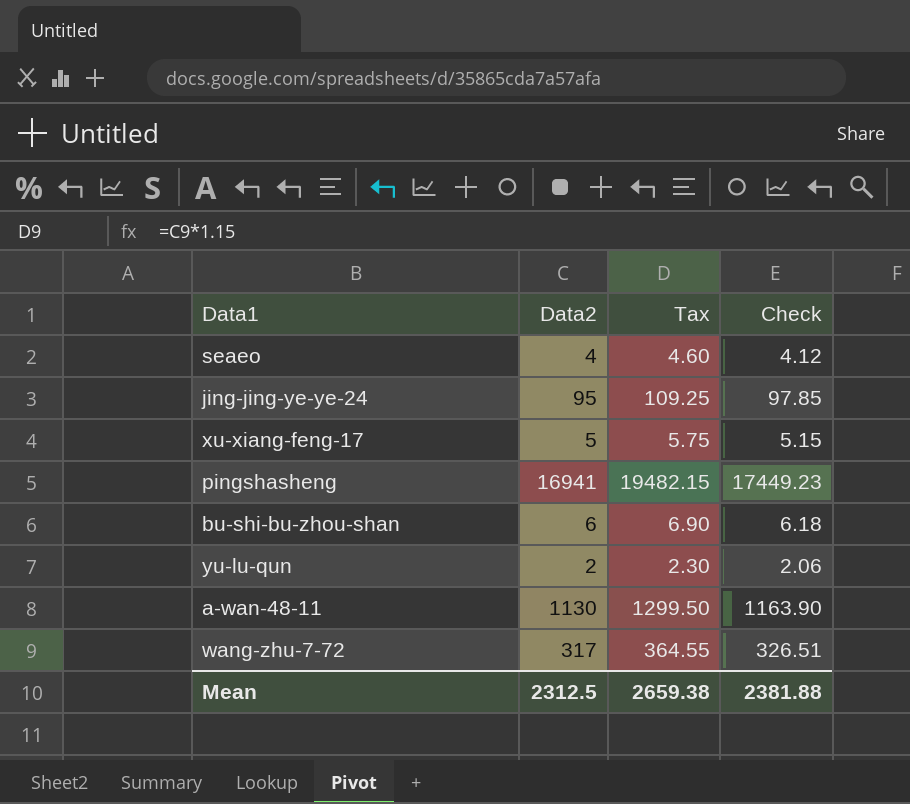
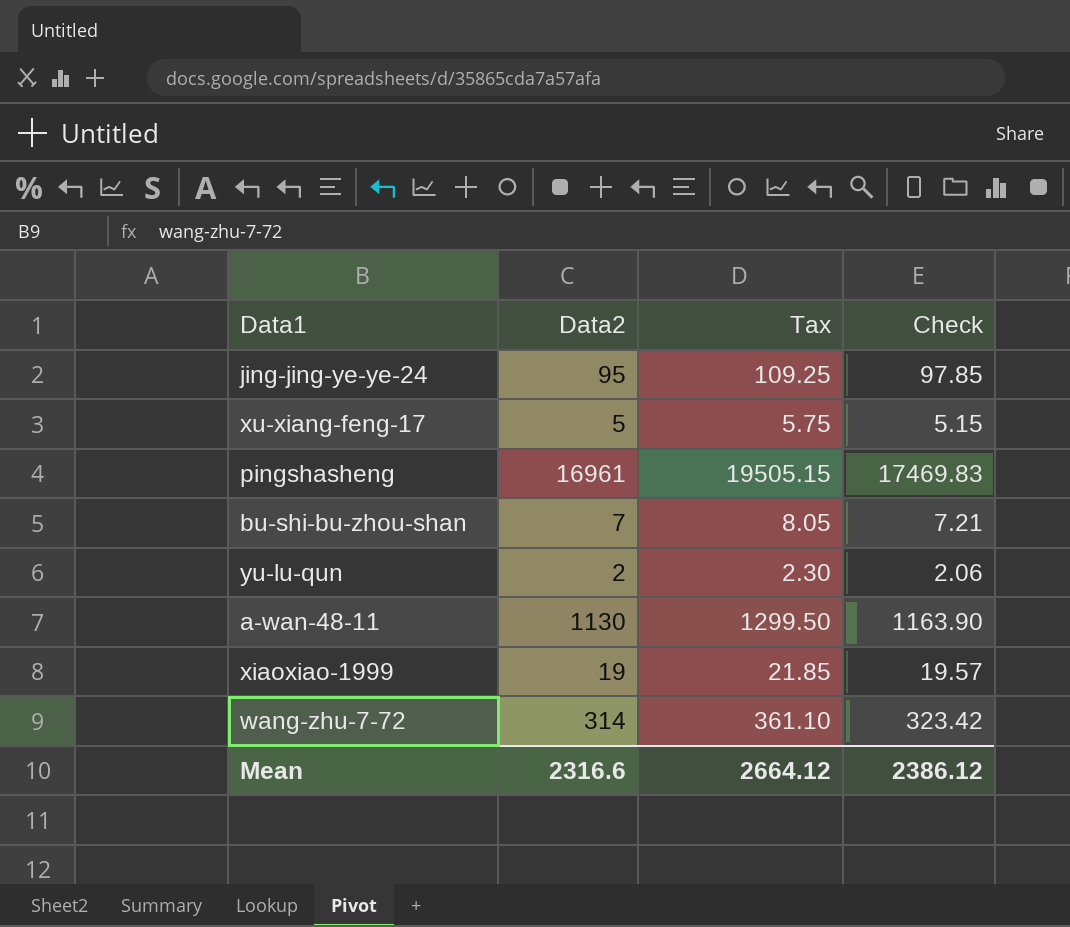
row seaeo: 4 | 4.60 | 4.12 -> none
pingshasheng | Data2: 16941 -> 16961
pingshasheng | Tax: 19482.15 -> 19505.15
pingshasheng | Check: 17449.23 -> 17469.83
bu-shi-bu-zhou-shan | Data2: 6 -> 7
bu-shi-bu-zhou-shan | Tax: 6.90 -> 8.05
bu-shi-bu-zhou-shan | Check: 6.18 -> 7.21
row xiaoxiao-1999: none -> 19 | 21.85 | 19.57
wang-zhu-7-72 | Data2: 317 -> 314
wang-zhu-7-72 | Tax: 364.55 -> 361.10
wang-zhu-7-72 | Check: 326.51 -> 323.42
Mean | Data2: 2312.5 -> 2316.6
Mean | Tax: 2659.38 -> 2664.12
Mean | Check: 2381.88 -> 2386.12

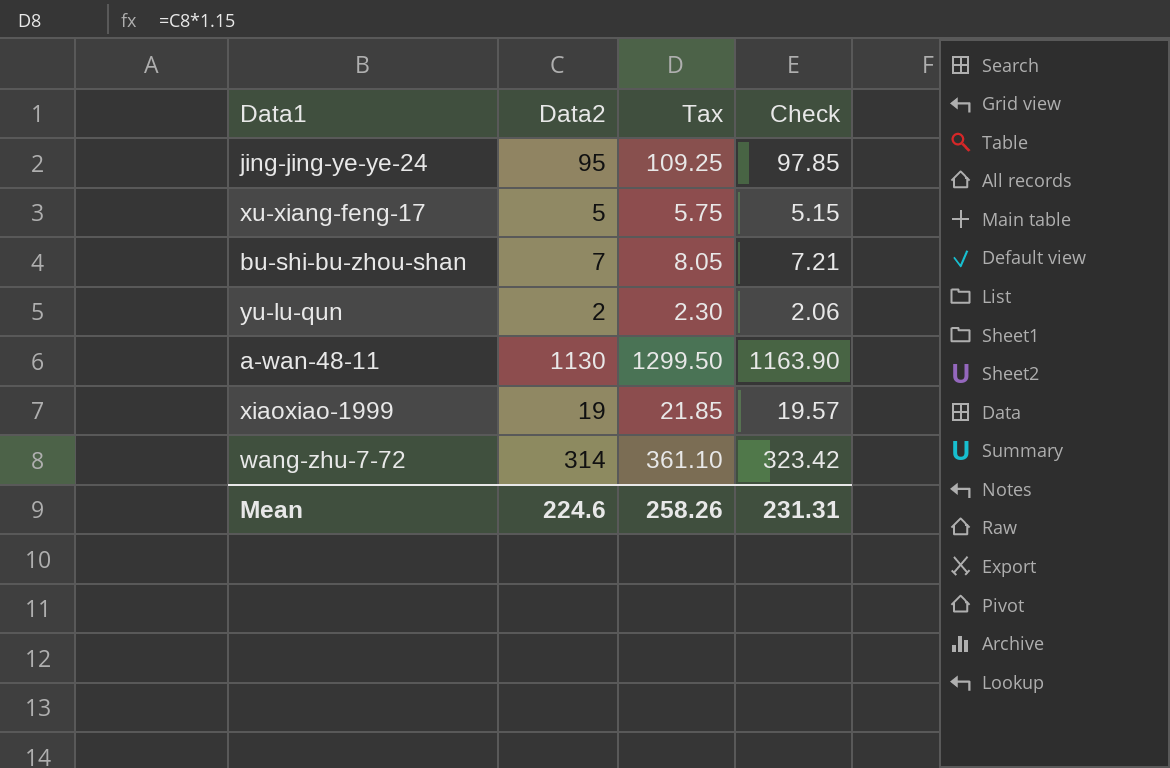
row pingshasheng: 16961 | 19505.15 | 17469.83 -> none
Mean | Data2: 2316.6 -> 224.6
Mean | Tax: 2664.12 -> 258.26
Mean | Check: 2386.12 -> 231.31

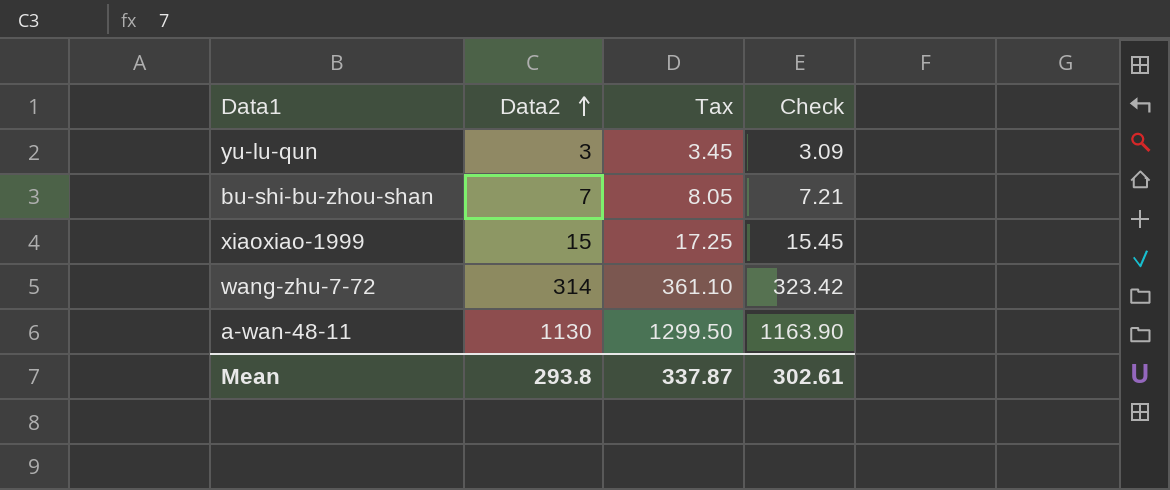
row order: none -> Data2 ascending
row jing-jing-ye-ye-24: 95 | 109.25 | 97.85 -> none
row xu-xiang-feng-17: 5 | 5.75 | 5.15 -> none
yu-lu-qun | Data2: 2 -> 3
yu-lu-qun | Tax: 2.30 -> 3.45
yu-lu-qun | Check: 2.06 -> 3.09
xiaoxiao-1999 | Data2: 19 -> 15
xiaoxiao-1999 | Tax: 21.85 -> 17.25
xiaoxiao-1999 | Check: 19.57 -> 15.45
Mean | Data2: 224.6 -> 293.8
Mean | Tax: 258.26 -> 337.87
Mean | Check: 231.31 -> 302.61

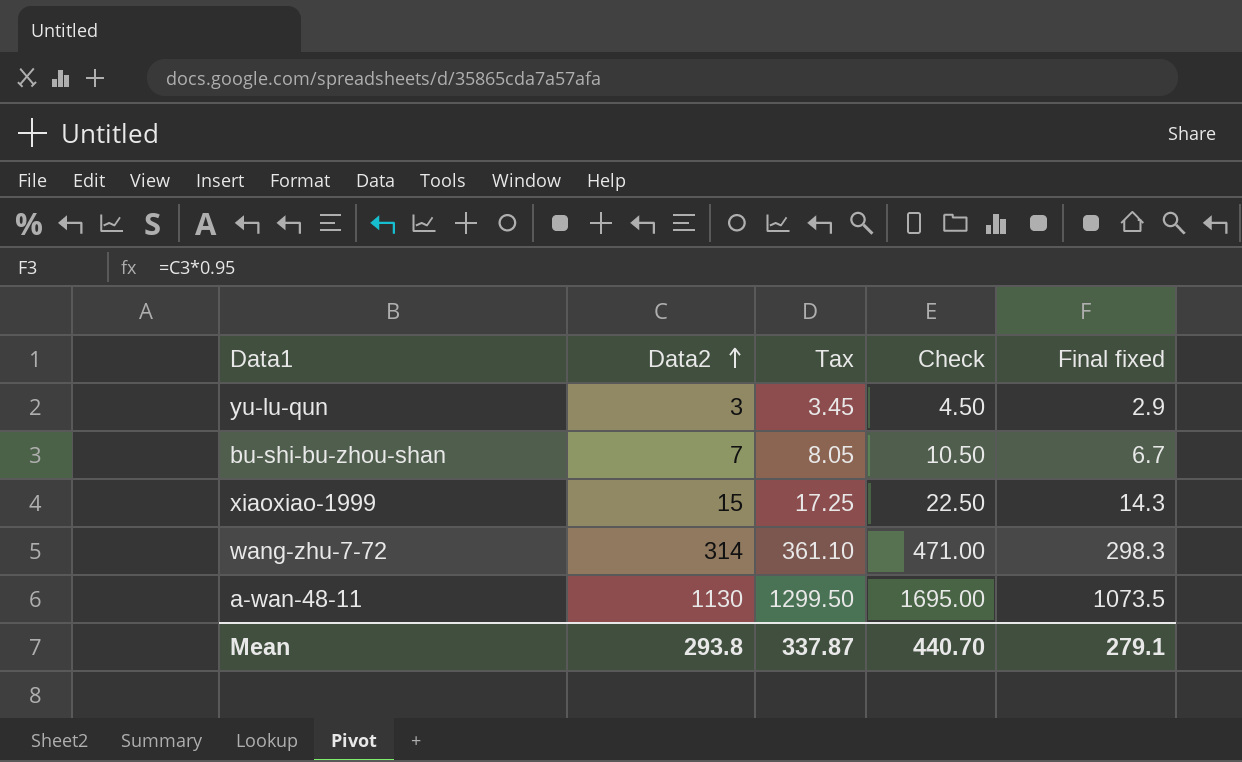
column Check | formula: [Data2] * 1.03 -> [Data2] * 1.5
column Final fixed | formula: none -> [Data2] * 0.95
Mean | Check: 302.61 -> 440.70

